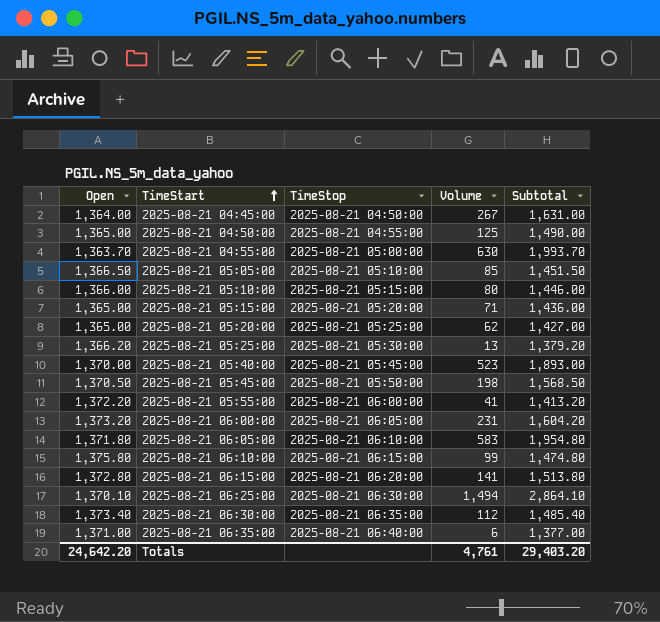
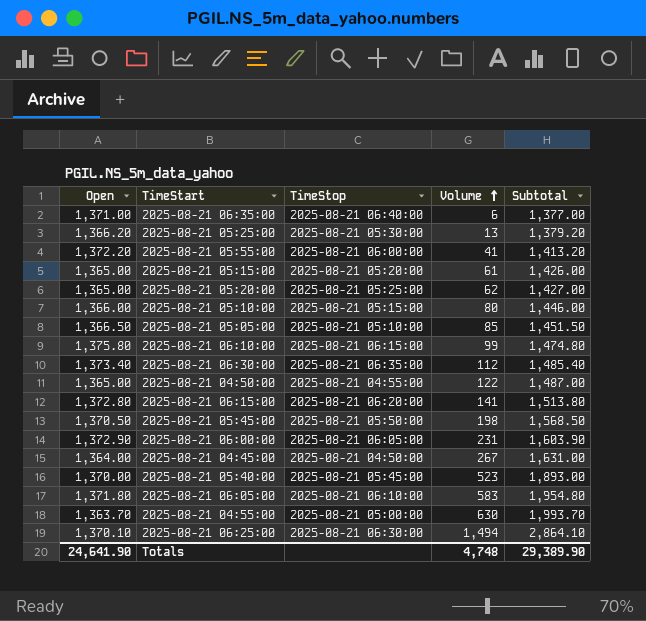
row order: TimeStart ascending -> Volume ascending
2025-08-21 05:15:00 | Volume: 71 -> 61
2025-08-21 05:15:00 | Subtotal: 1,436.00 -> 1,426.00
2025-08-21 04:50:00 | Volume: 125 -> 122
2025-08-21 04:50:00 | Subtotal: 1,490.00 -> 1,487.00
2025-08-21 06:00:00 | Open: 1,373.20 -> 1,372.90
2025-08-21 06:00:00 | Subtotal: 1,604.20 -> 1,603.90
Totals | Open: 24,642.20 -> 24,641.90
Totals | Volume: 4,761 -> 4,748
Totals | Subtotal: 29,403.20 -> 29,389.90

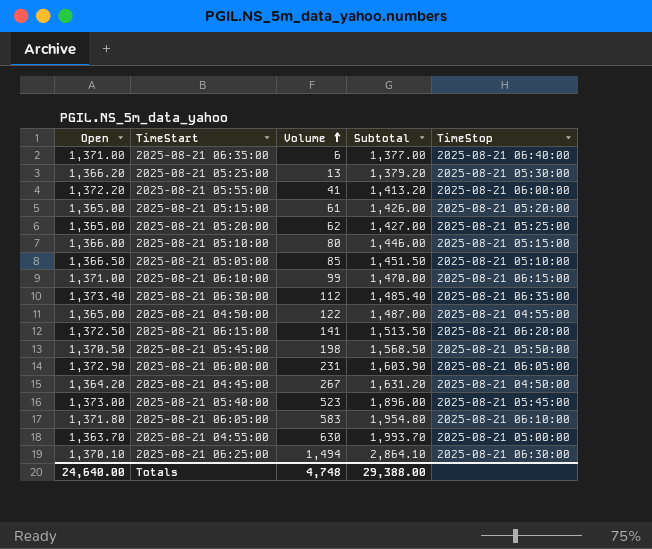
column TimeStop | position: 3 -> 5
2025-08-21 06:10:00 | Open: 1,375.80 -> 1,371.00
2025-08-21 06:10:00 | Subtotal: 1,474.80 -> 1,470.00
2025-08-21 06:15:00 | Open: 1,372.80 -> 1,372.50
2025-08-21 06:15:00 | Subtotal: 1,513.80 -> 1,513.50
2025-08-21 04:45:00 | Open: 1,364.00 -> 1,364.20
2025-08-21 04:45:00 | Subtotal: 1,631.00 -> 1,631.20
2025-08-21 05:40:00 | Open: 1,370.00 -> 1,373.00
2025-08-21 05:40:00 | Subtotal: 1,893.00 -> 1,896.00
Totals | Open: 24,641.90 -> 24,640.00
Totals | Subtotal: 29,389.90 -> 29,388.00

